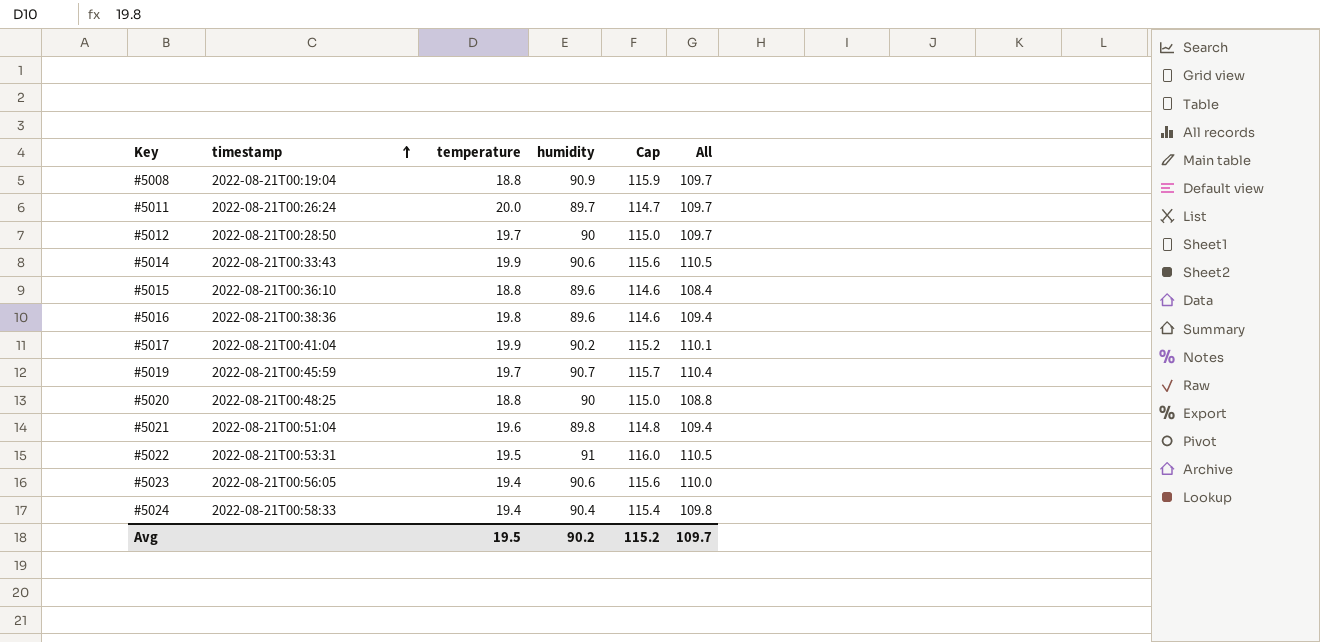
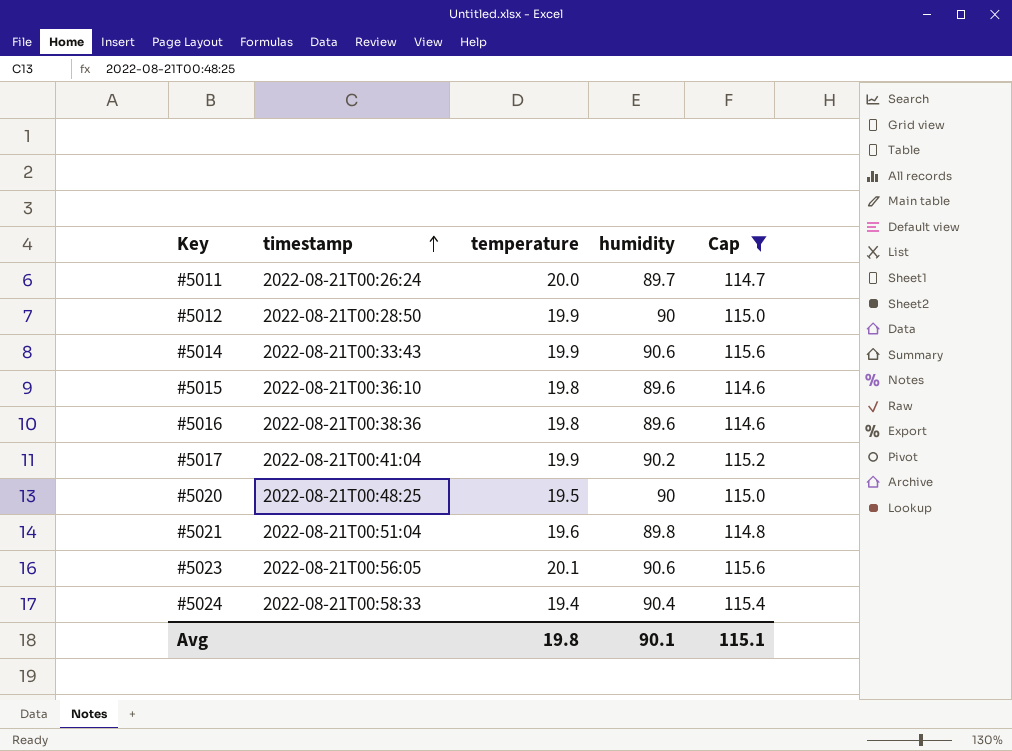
filter: none -> Cap <= 115.6
column All | formula: [temperature] + [humidity] -> none
#5012 | temperature: 19.7 -> 19.9
#5015 | temperature: 18.8 -> 19.8
#5020 | temperature: 18.8 -> 19.5
#5023 | temperature: 19.4 -> 20.1
Avg | temperature: 19.5 -> 19.8
Avg | humidity: 90.2 -> 90.1
Avg | Cap: 115.2 -> 115.1

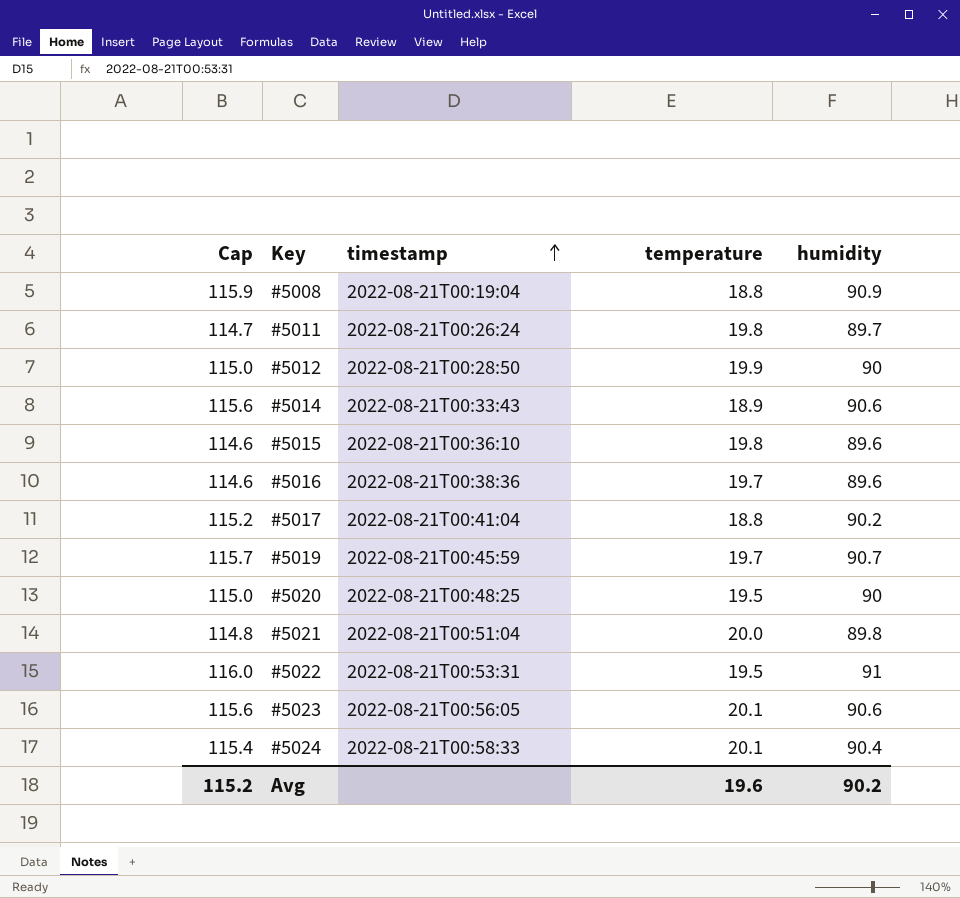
filter: Cap <= 115.6 -> none
column Cap | position: 5 -> 1
#5011 | temperature: 20.0 -> 19.8
#5014 | temperature: 19.9 -> 18.9
#5016 | temperature: 19.8 -> 19.7
#5017 | temperature: 19.9 -> 18.8
#5021 | temperature: 19.6 -> 20.0
#5024 | temperature: 19.4 -> 20.1
Avg | Cap: 115.1 -> 115.2
Avg | temperature: 19.8 -> 19.6
Avg | humidity: 90.1 -> 90.2

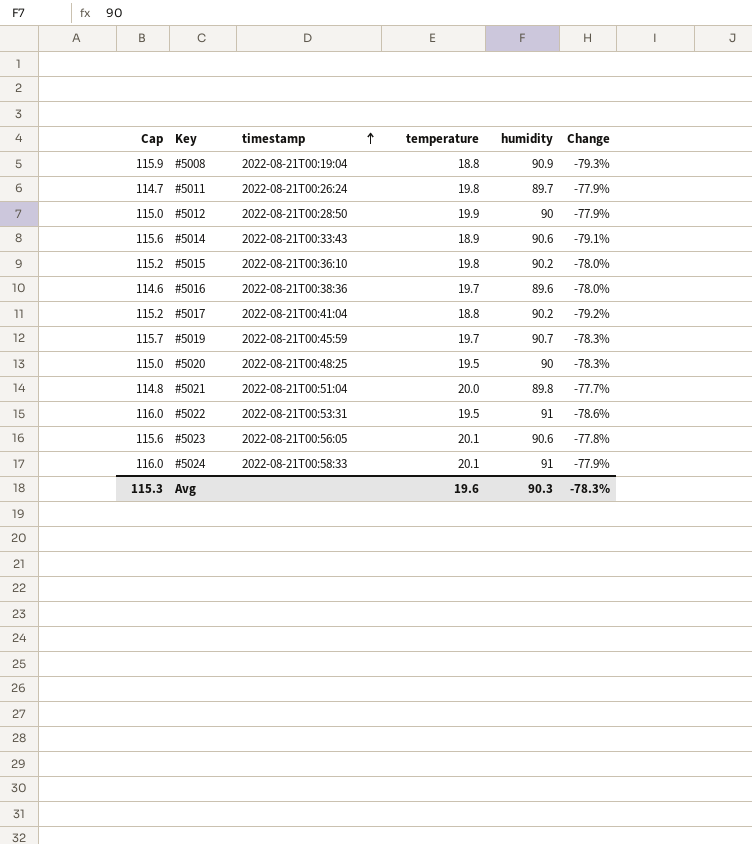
column Change | formula: none -> ([temperature] - [humidity]) / [humidity]
#5015 | Cap: 114.6 -> 115.2
#5015 | humidity: 89.6 -> 90.2
#5024 | Cap: 115.4 -> 116.0
#5024 | humidity: 90.4 -> 91
Avg | Cap: 115.2 -> 115.3
Avg | humidity: 90.2 -> 90.3

